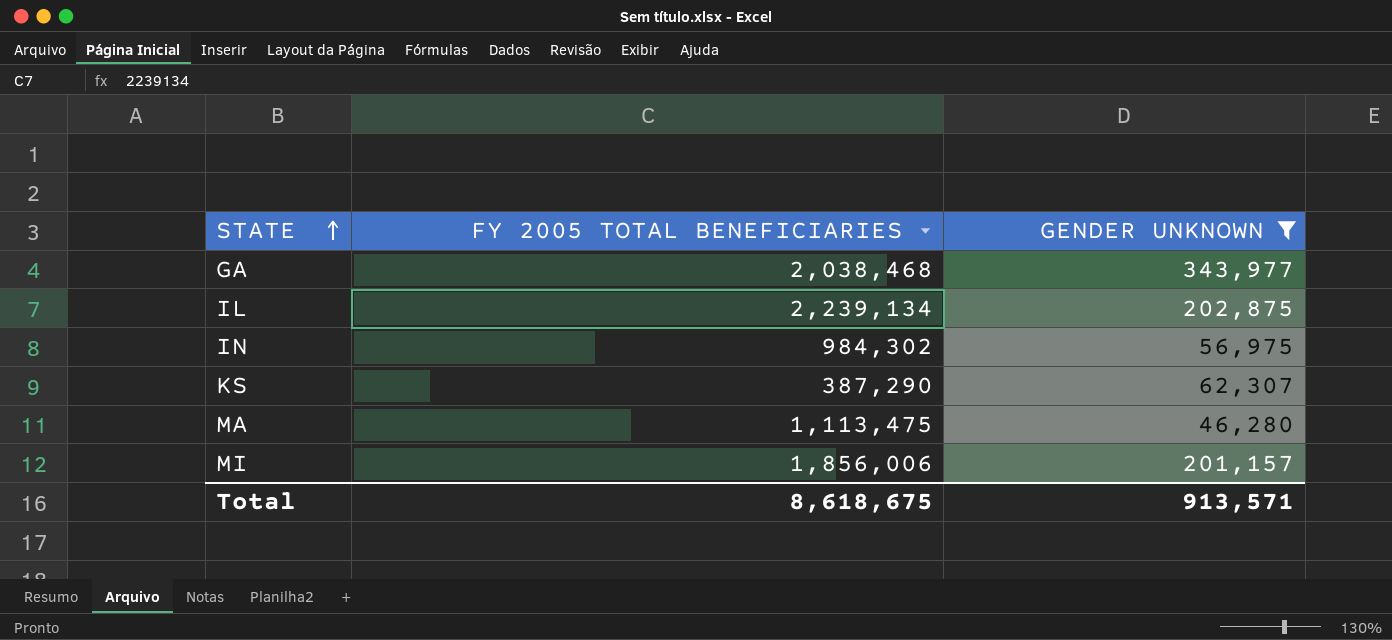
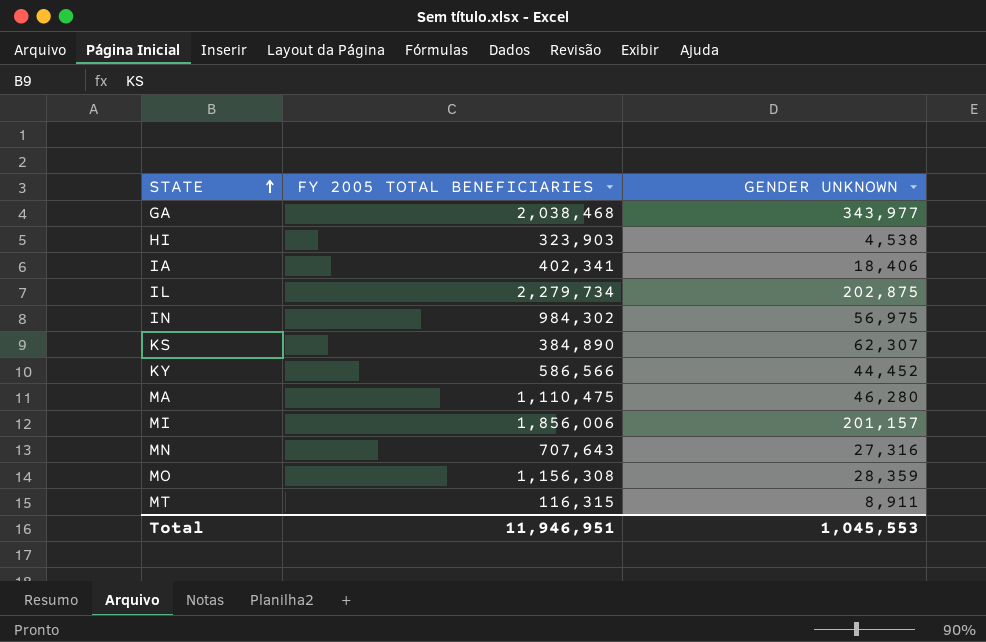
filter: GENDER UNKNOWN >= 46,280 -> none
IL | FY 2005 TOTAL BENEFICIARIES: 2,239,134 -> 2,279,734
KS | FY 2005 TOTAL BENEFICIARIES: 387,290 -> 384,890
MA | FY 2005 TOTAL BENEFICIARIES: 1,113,475 -> 1,110,475
Total | FY 2005 TOTAL BENEFICIARIES: 8,618,675 -> 11,946,951
Total | GENDER UNKNOWN: 913,571 -> 1,045,553

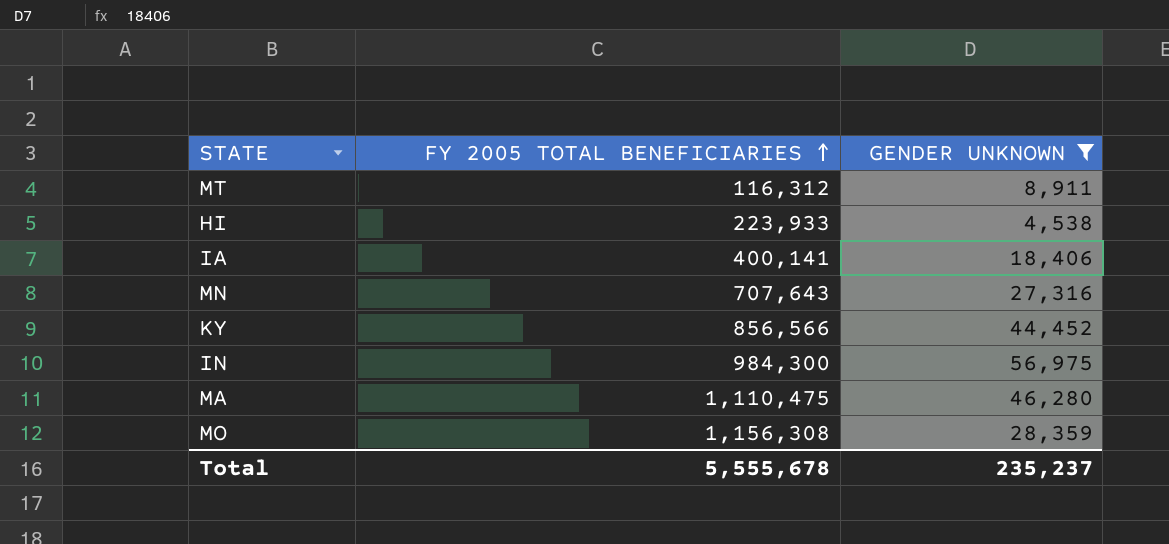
filter: none -> GENDER UNKNOWN <= 56,975
row order: STATE ascending -> FY 2005 TOTAL BENEFICIARIES ascending
MT | FY 2005 TOTAL BENEFICIARIES: 116,315 -> 116,312
HI | FY 2005 TOTAL BENEFICIARIES: 323,903 -> 223,933
IA | FY 2005 TOTAL BENEFICIARIES: 402,341 -> 400,141
KY | FY 2005 TOTAL BENEFICIARIES: 586,566 -> 856,566
IN | FY 2005 TOTAL BENEFICIARIES: 984,302 -> 984,300
Total | FY 2005 TOTAL BENEFICIARIES: 11,946,951 -> 5,555,678
Total | GENDER UNKNOWN: 1,045,553 -> 235,237

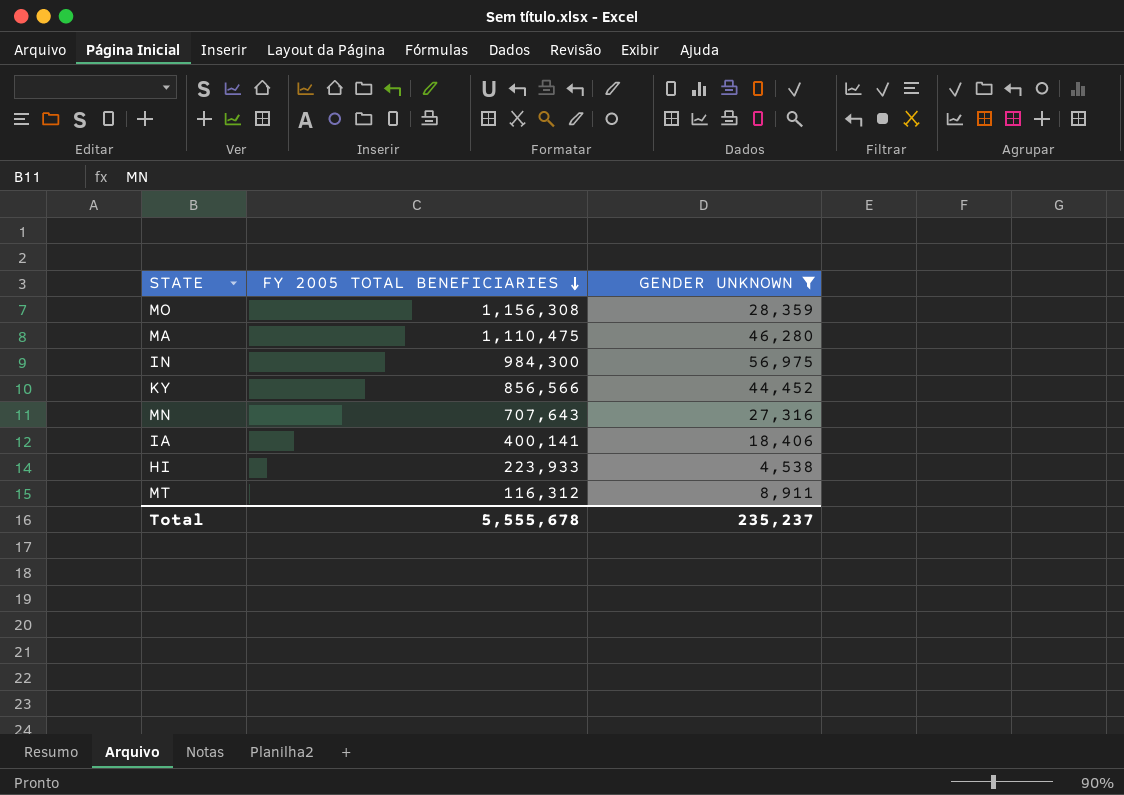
row order: FY 2005 TOTAL BENEFICIARIES ascending -> FY 2005 TOTAL BENEFICIARIES descending

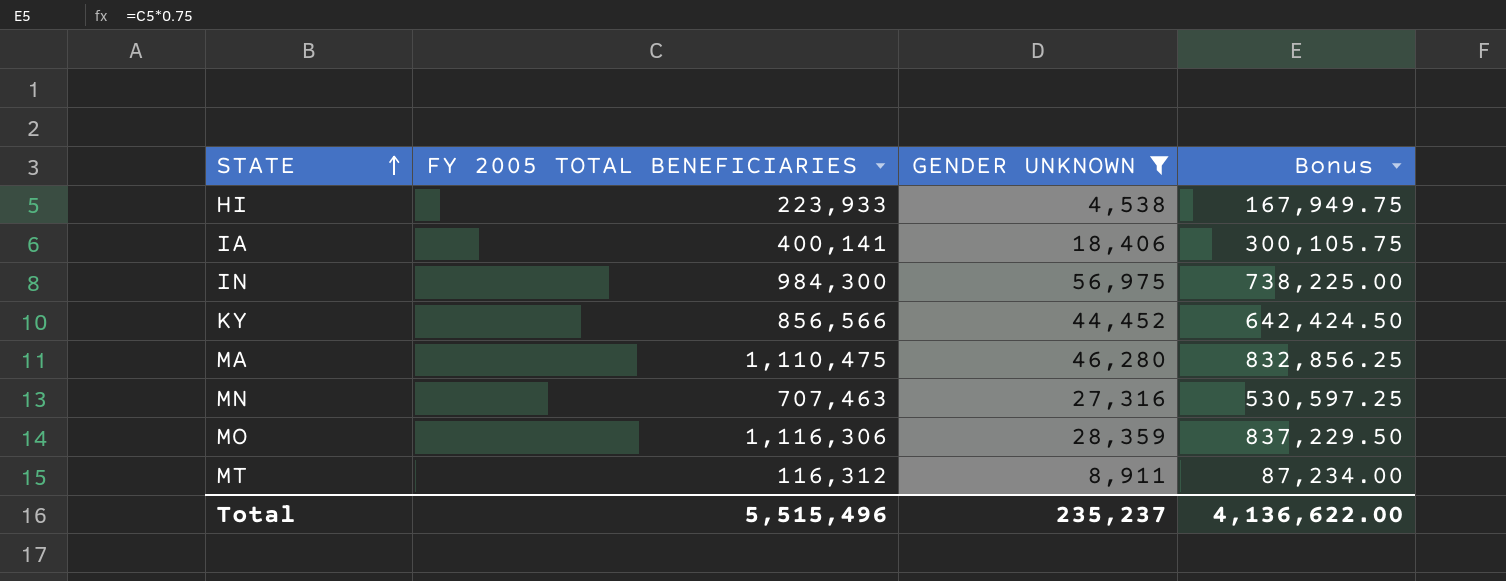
row order: FY 2005 TOTAL BENEFICIARIES descending -> STATE ascending
column Bonus | formula: none -> [FY 2005 TOTAL BENEFICIARIES] * 0.75
MN | FY 2005 TOTAL BENEFICIARIES: 707,643 -> 707,463
MO | FY 2005 TOTAL BENEFICIARIES: 1,156,308 -> 1,116,306
Total | FY 2005 TOTAL BENEFICIARIES: 5,555,678 -> 5,515,496

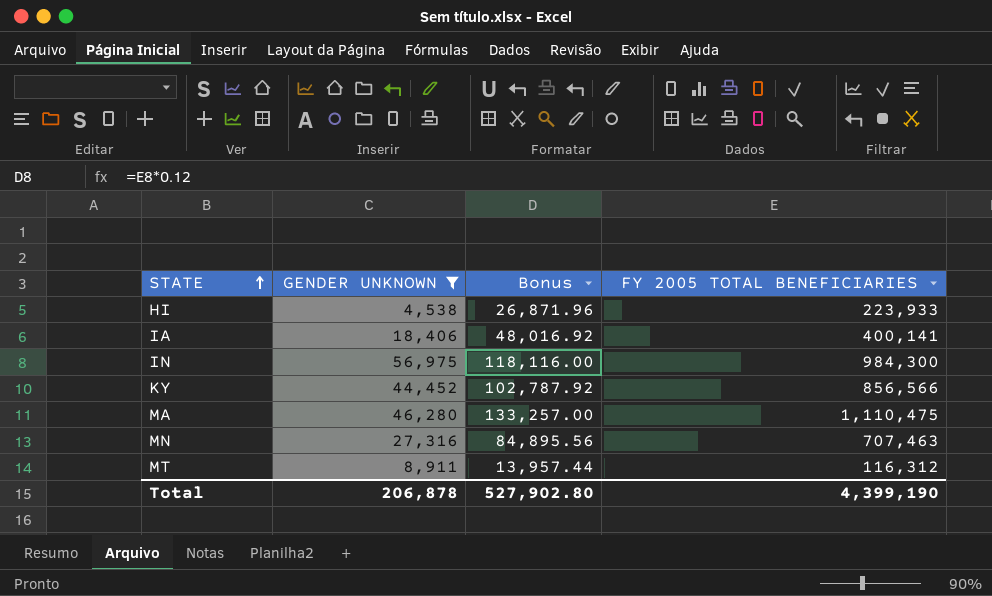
column Bonus | formula: [FY 2005 TOTAL BENEFICIARIES] * 0.75 -> [FY 2005 TOTAL BENEFICIARIES] * 0.12
column FY 2005 TOTAL BENEFICIARIES | position: 2 -> 4
row MO: 1,116,306 | 28,359 | 837,229.50 -> none
Total | GENDER UNKNOWN: 235,237 -> 206,878
Total | Bonus: 4,136,622.00 -> 527,902.80
Total | FY 2005 TOTAL BENEFICIARIES: 5,515,496 -> 4,399,190

